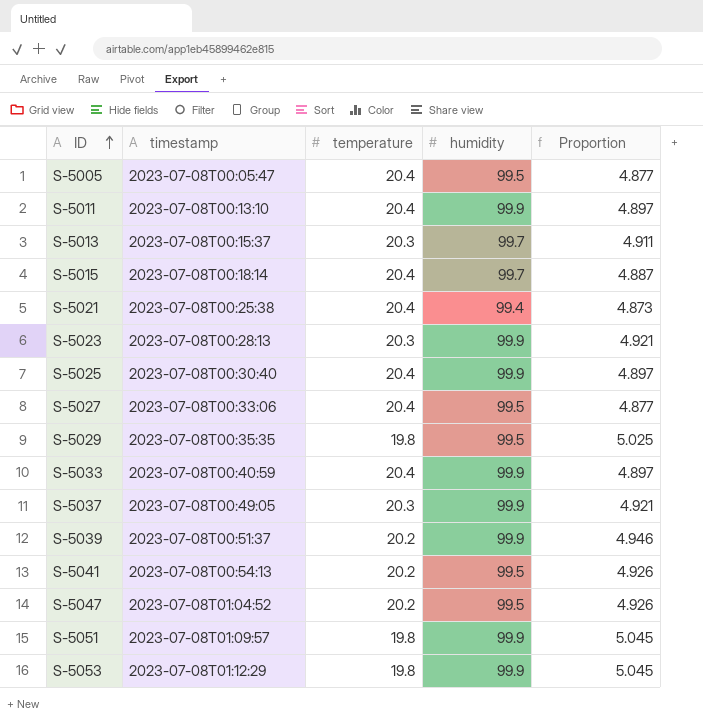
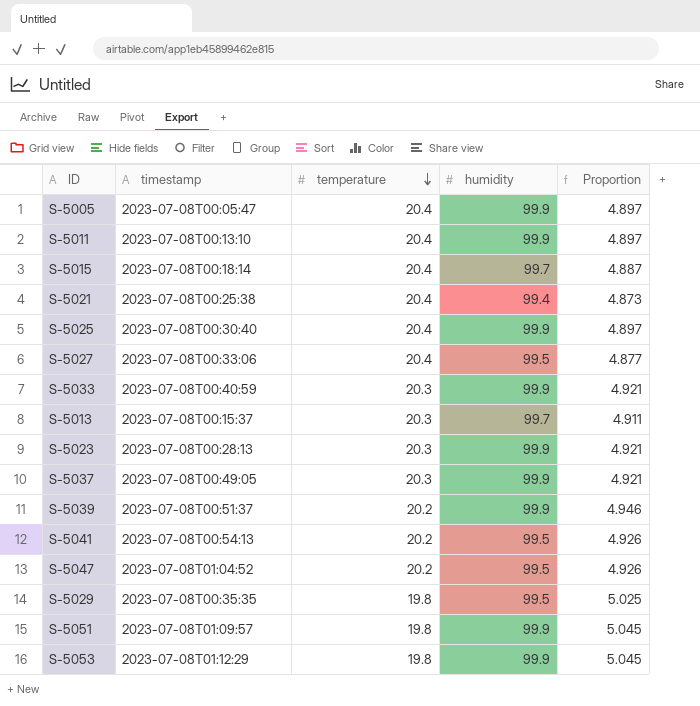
row order: ID ascending -> temperature descending
S-5005 | humidity: 99.5 -> 99.9
S-5005 | Proportion: 4.877 -> 4.897
S-5033 | temperature: 20.4 -> 20.3
S-5033 | Proportion: 4.897 -> 4.921

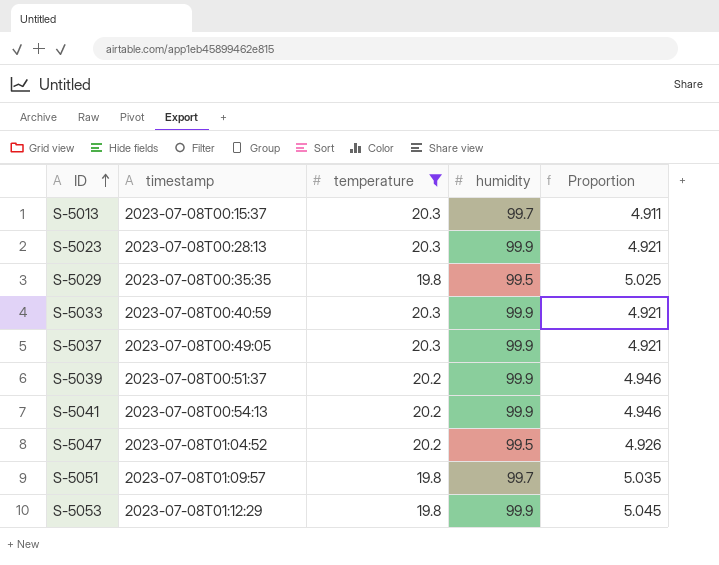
filter: none -> temperature != 20.4
row order: temperature descending -> ID ascending
S-5041 | humidity: 99.5 -> 99.9
S-5041 | Proportion: 4.926 -> 4.946
S-5051 | humidity: 99.9 -> 99.7
S-5051 | Proportion: 5.045 -> 5.035

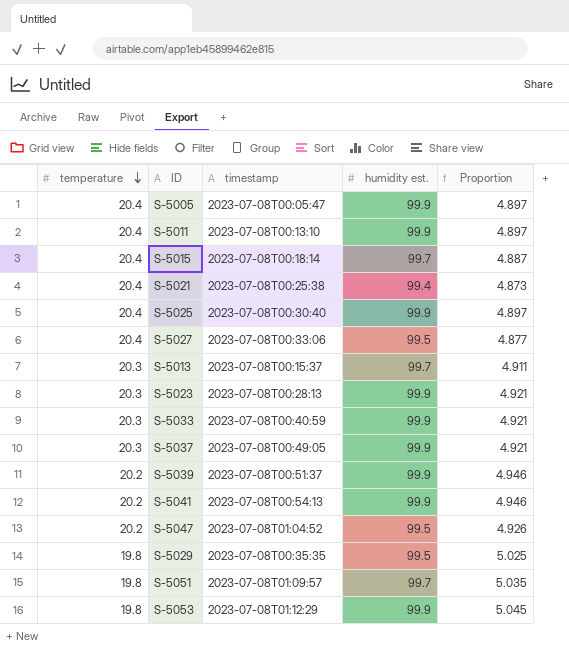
filter: temperature != 20.4 -> none
row order: ID ascending -> temperature descending
column temperature | position: 3 -> 1
column name: humidity -> humidity est.

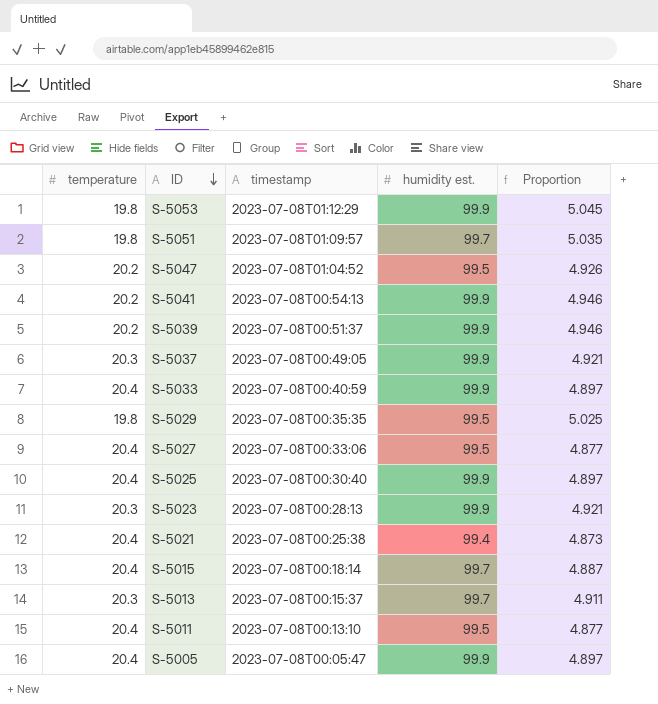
row order: temperature descending -> ID descending
S-5033 | temperature: 20.3 -> 20.4
S-5033 | Proportion: 4.921 -> 4.897
S-5011 | humidity est.: 99.9 -> 99.5
S-5011 | Proportion: 4.897 -> 4.877

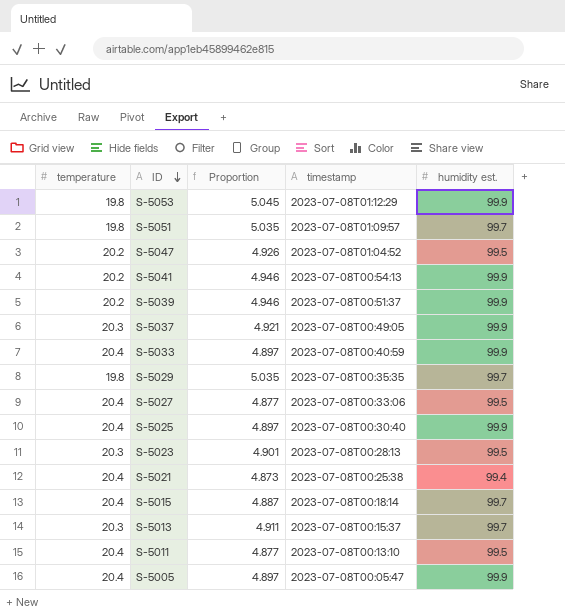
column Proportion | position: 5 -> 3
S-5029 | Proportion: 5.025 -> 5.035
S-5029 | humidity est.: 99.5 -> 99.7
S-5023 | Proportion: 4.921 -> 4.901
S-5023 | humidity est.: 99.9 -> 99.5

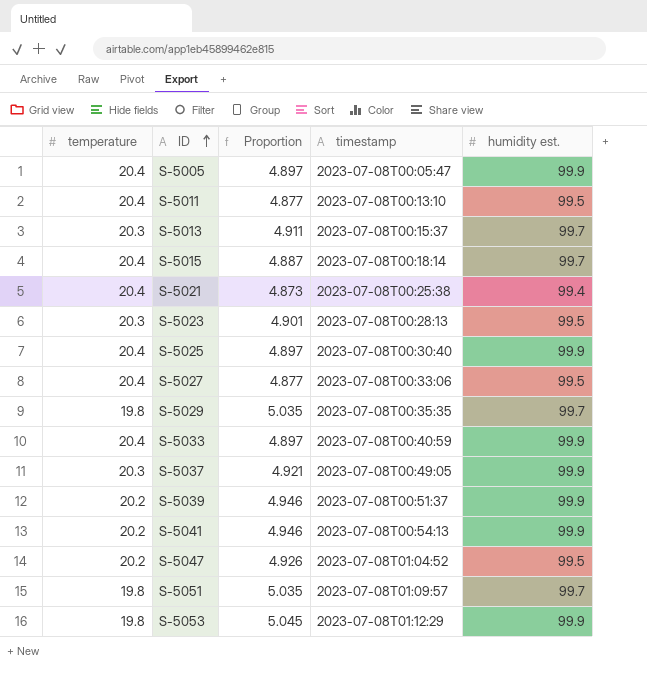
row order: ID descending -> ID ascending

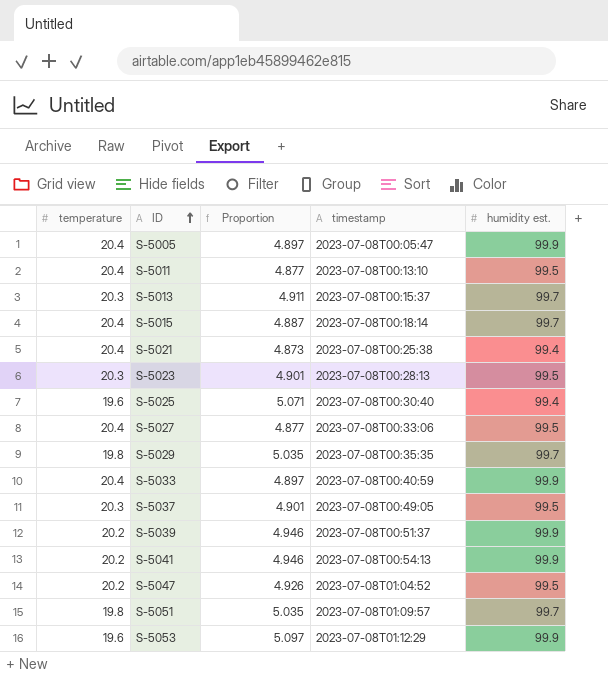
S-5025 | temperature: 20.4 -> 19.6
S-5025 | Proportion: 4.897 -> 5.071
S-5025 | humidity est.: 99.9 -> 99.4
S-5037 | Proportion: 4.921 -> 4.901
S-5037 | humidity est.: 99.9 -> 99.5
S-5053 | temperature: 19.8 -> 19.6
S-5053 | Proportion: 5.045 -> 5.097

